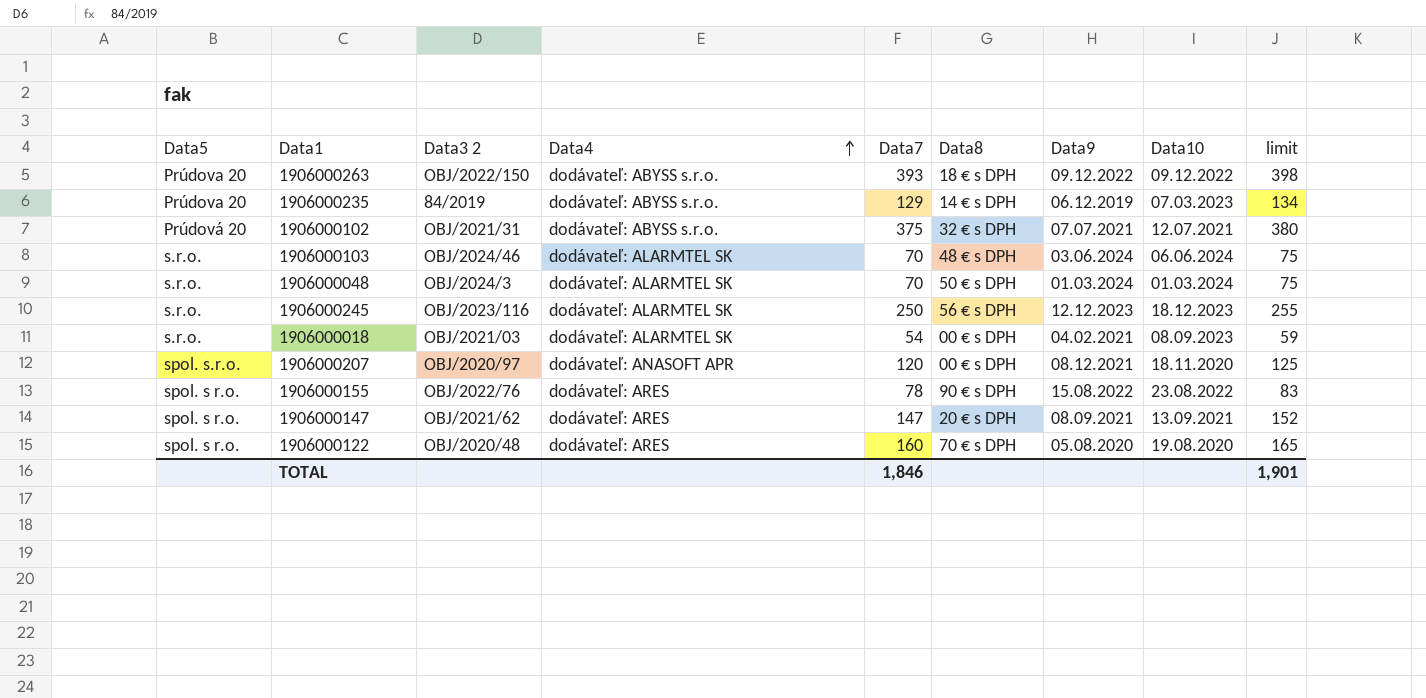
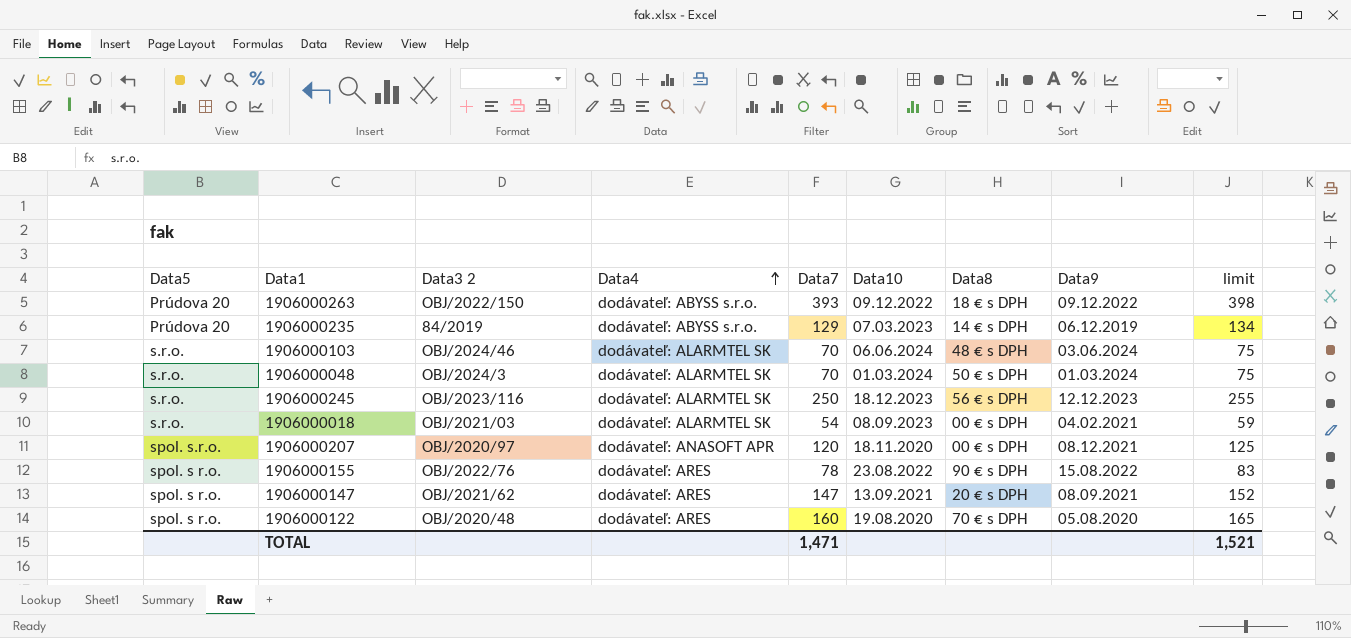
column Data10 | position: 8 -> 6
row 1906000102: Prúdová 20 | OBJ/2021/31 | dodávateľ: ABYSS s.r.o. | 375 | 32 € s DPH | 07.07.2021 | 12.07.2021 | 380 -> none
TOTAL | Data7: 1,846 -> 1,471
TOTAL | limit: 1,901 -> 1,521

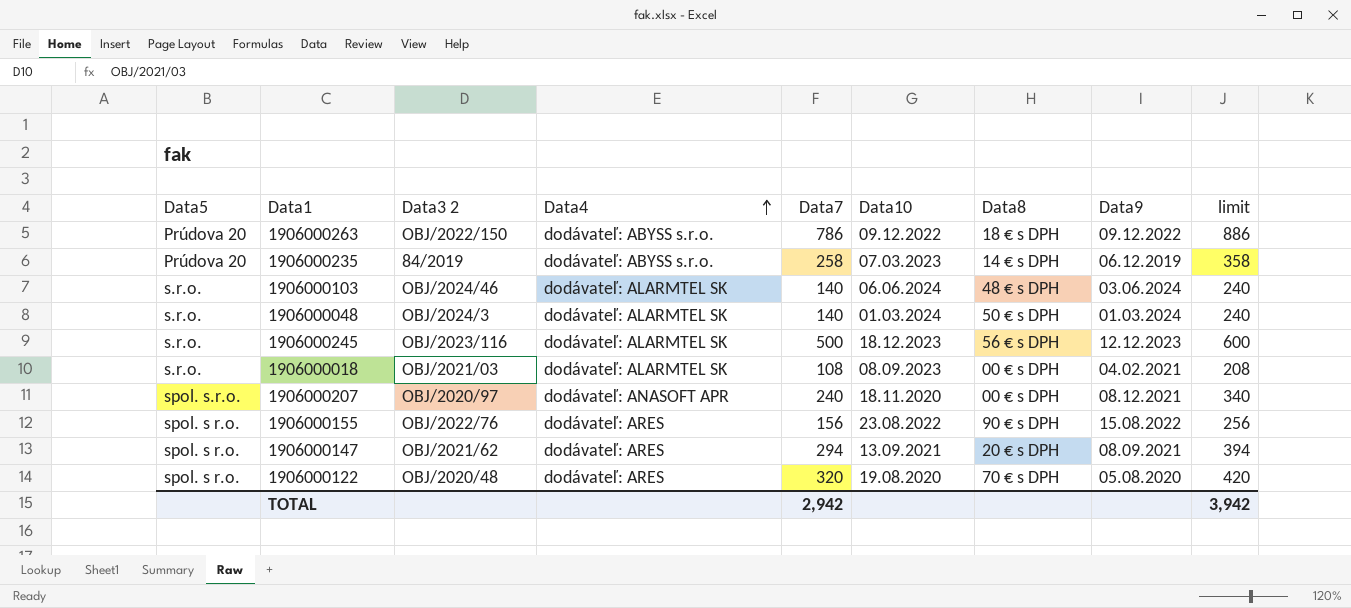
column limit | formula: [Data7] + 5 -> [Data7] + 100
1906000263 | Data7: 393 -> 786
1906000235 | Data7: 129 -> 258
1906000103 | Data7: 70 -> 140
1906000048 | Data7: 70 -> 140
1906000245 | Data7: 250 -> 500
1906000018 | Data7: 54 -> 108
1906000207 | Data7: 120 -> 240
1906000155 | Data7: 78 -> 156
1906000147 | Data7: 147 -> 294
1906000122 | Data7: 160 -> 320
TOTAL | Data7: 1,471 -> 2,942
TOTAL | limit: 1,521 -> 3,942

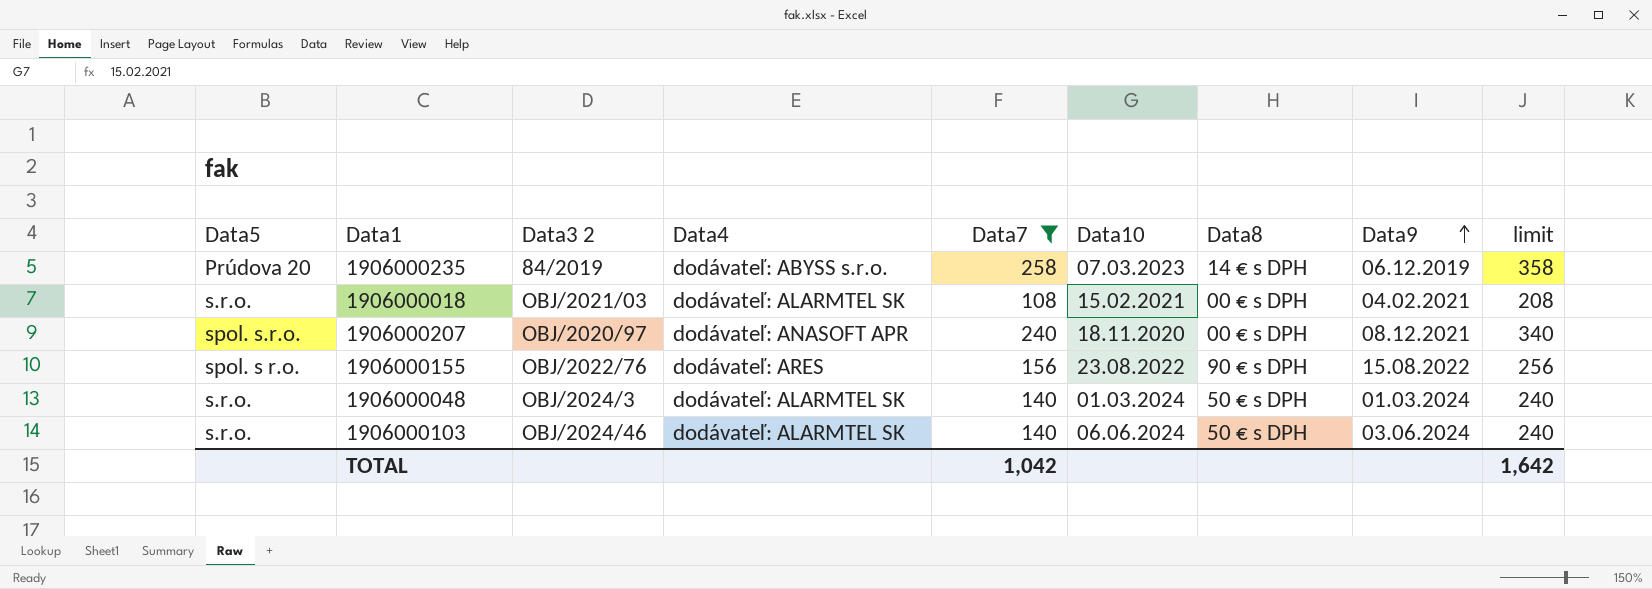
filter: none -> Data7 <= 258
row order: Data4 ascending -> Data9 ascending
1906000018 | Data10: 08.09.2023 -> 15.02.2021
1906000103 | Data8: 48 € s DPH -> 50 € s DPH
TOTAL | Data7: 2,942 -> 1,042
TOTAL | limit: 3,942 -> 1,642

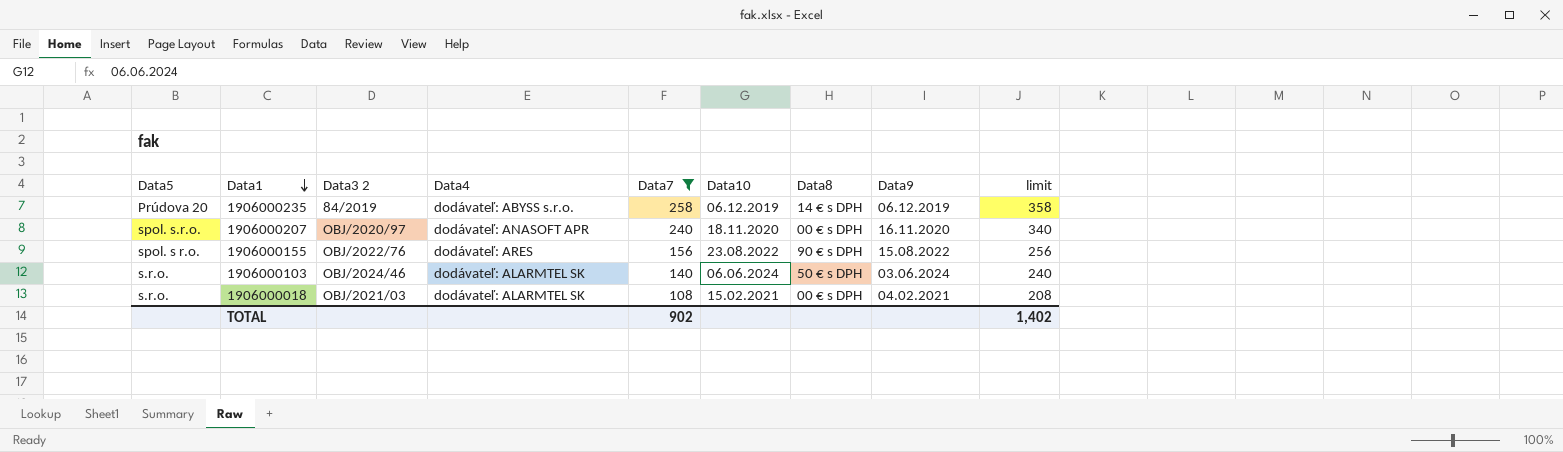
row order: Data9 ascending -> Data1 descending
row 1906000048: s.r.o. | OBJ/2024/3 | dodávateľ: ALARMTEL SK | 140 | 01.03.2024 | 50 € s DPH | 01.03.2024 | 240 -> none
1906000235 | Data10: 07.03.2023 -> 06.12.2019
1906000207 | Data9: 08.12.2021 -> 16.11.2020
TOTAL | Data7: 1,042 -> 902
TOTAL | limit: 1,642 -> 1,402

